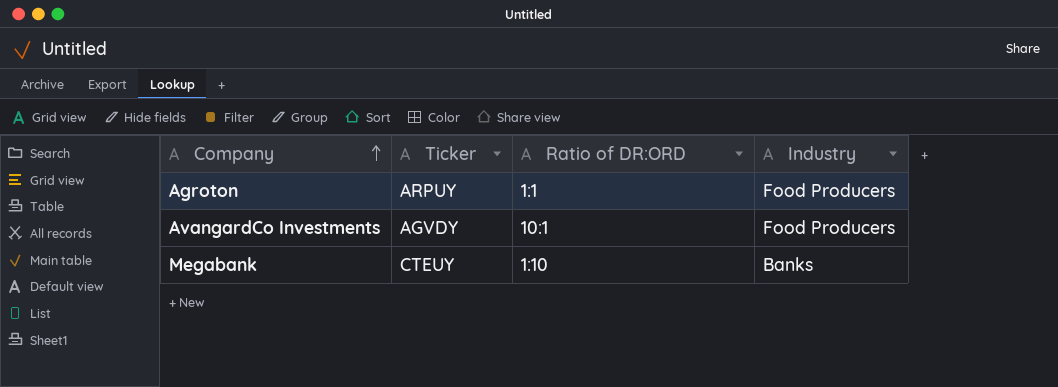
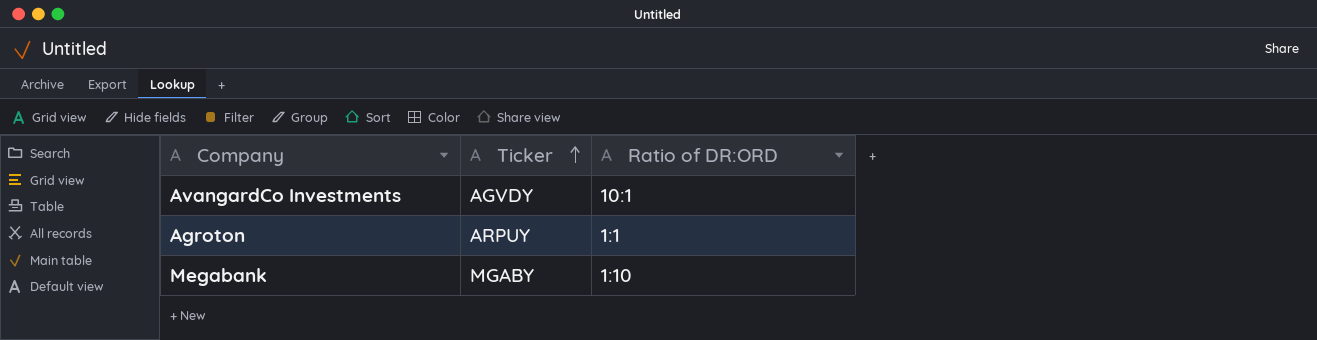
row order: Company ascending -> Ticker ascending
column Industry | position: 4 -> none
Megabank | Ticker: CTEUY -> MGABY

